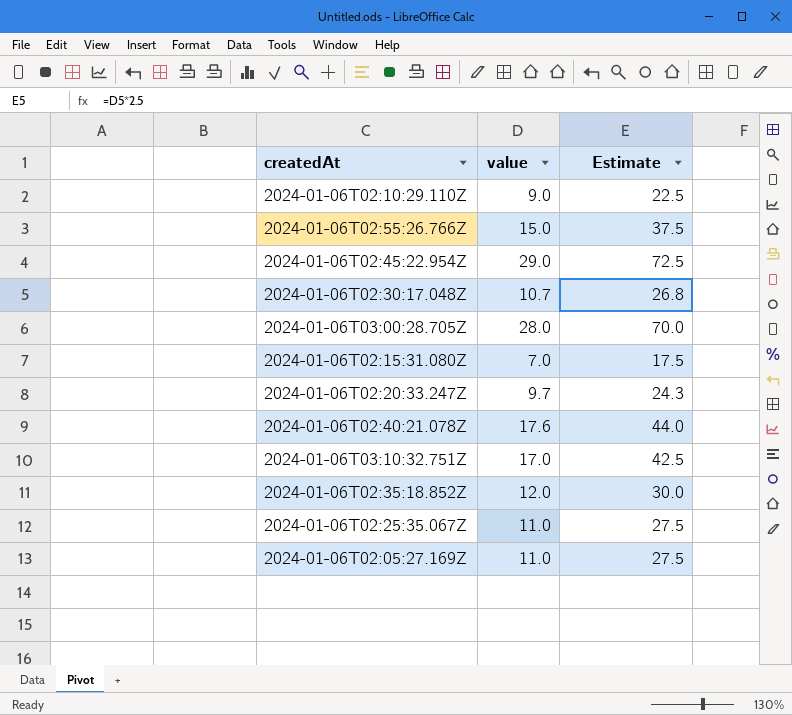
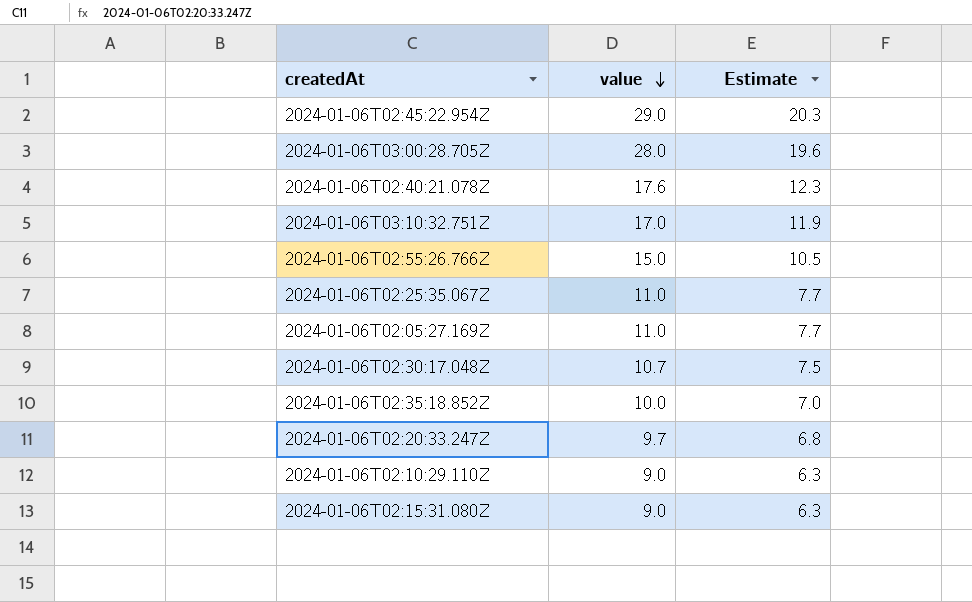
row order: none -> value descending
column Estimate | formula: [value] * 2.5 -> [value] * 0.7
2024-01-06T02:35:18.852Z | value: 12.0 -> 10.0
2024-01-06T02:15:31.080Z | value: 7.0 -> 9.0

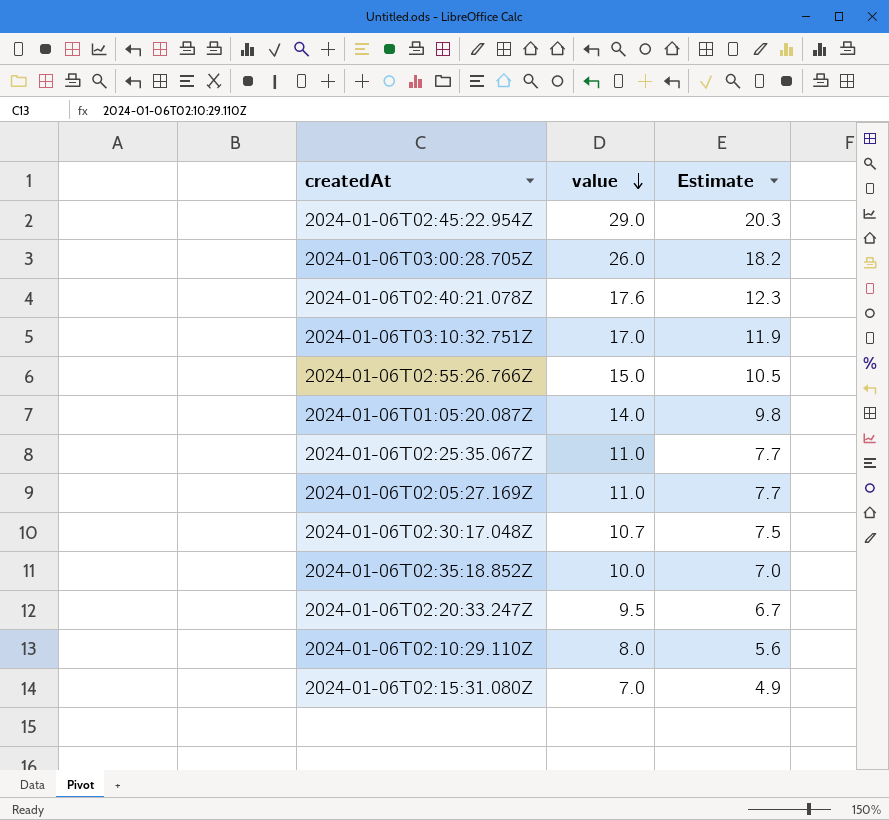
2024-01-06T03:00:28.705Z | value: 28.0 -> 26.0
2024-01-06T03:00:28.705Z | Estimate: 19.6 -> 18.2
row 2024-01-06T01:05:20.087Z: none -> 14.0 | 9.8
2024-01-06T02:20:33.247Z | value: 9.7 -> 9.5
2024-01-06T02:20:33.247Z | Estimate: 6.8 -> 6.7
2024-01-06T02:10:29.110Z | value: 9.0 -> 8.0
2024-01-06T02:10:29.110Z | Estimate: 6.3 -> 5.6
2024-01-06T02:15:31.080Z | value: 9.0 -> 7.0
2024-01-06T02:15:31.080Z | Estimate: 6.3 -> 4.9

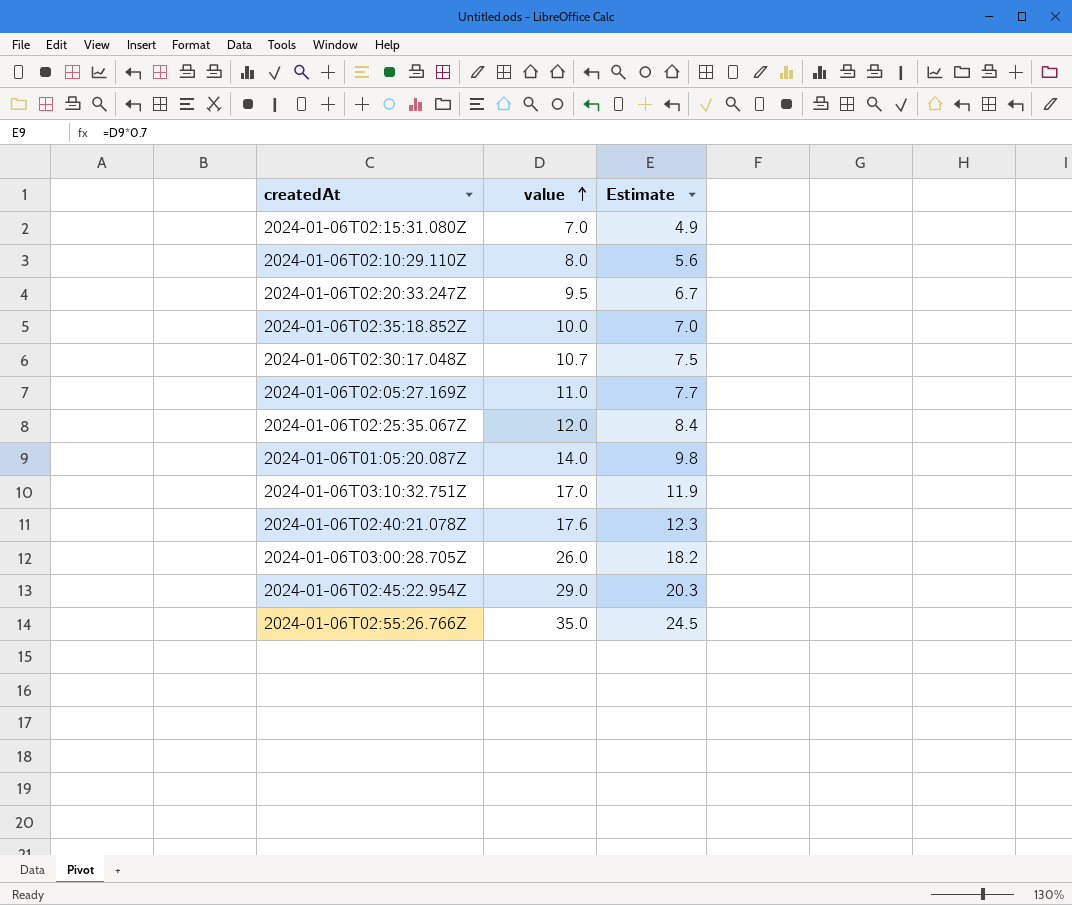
row order: value descending -> value ascending
2024-01-06T02:25:35.067Z | value: 11.0 -> 12.0
2024-01-06T02:25:35.067Z | Estimate: 7.7 -> 8.4
2024-01-06T02:55:26.766Z | value: 15.0 -> 35.0
2024-01-06T02:55:26.766Z | Estimate: 10.5 -> 24.5

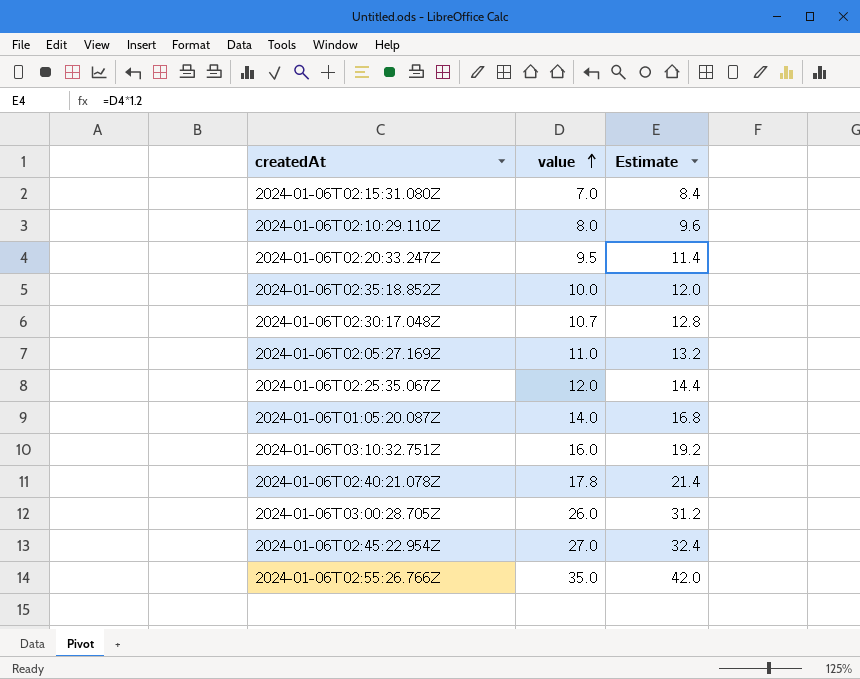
column Estimate | formula: [value] * 0.7 -> [value] * 1.2
2024-01-06T03:10:32.751Z | value: 17.0 -> 16.0
2024-01-06T02:40:21.078Z | value: 17.6 -> 17.8
2024-01-06T02:45:22.954Z | value: 29.0 -> 27.0

